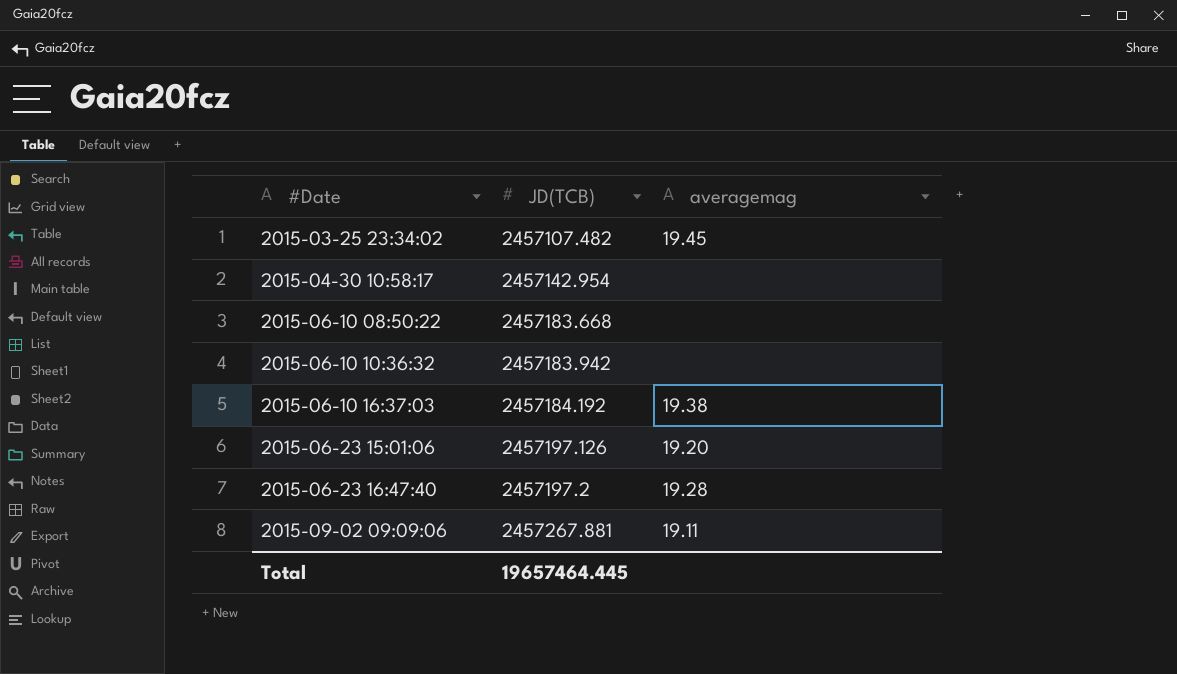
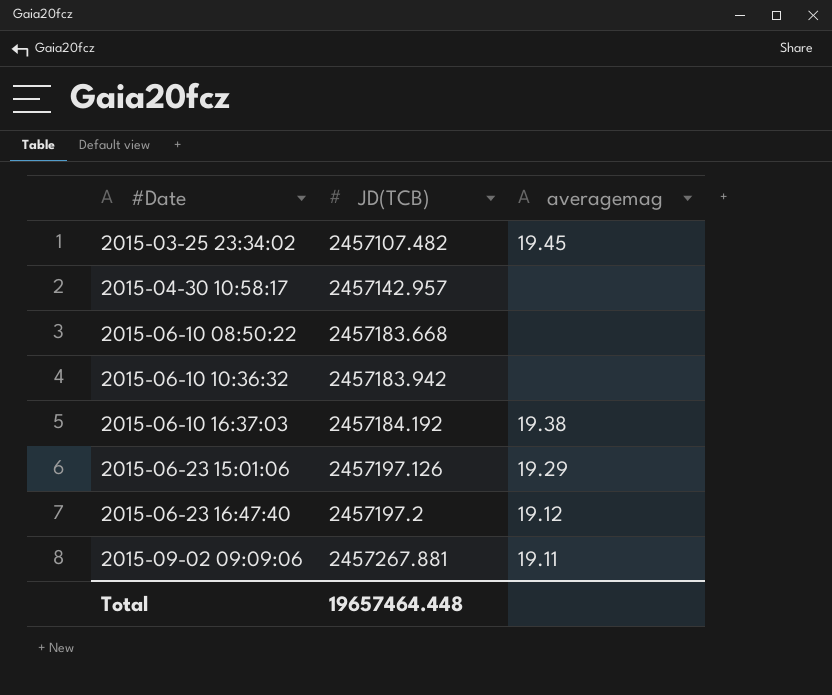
2015-04-30 10:58:17 | JD(TCB): 2457142.954 -> 2457142.957
2015-06-23 15:01:06 | averagemag: 19.20 -> 19.29
2015-06-23 16:47:40 | averagemag: 19.28 -> 19.12
Total | JD(TCB): 19657464.445 -> 19657464.448

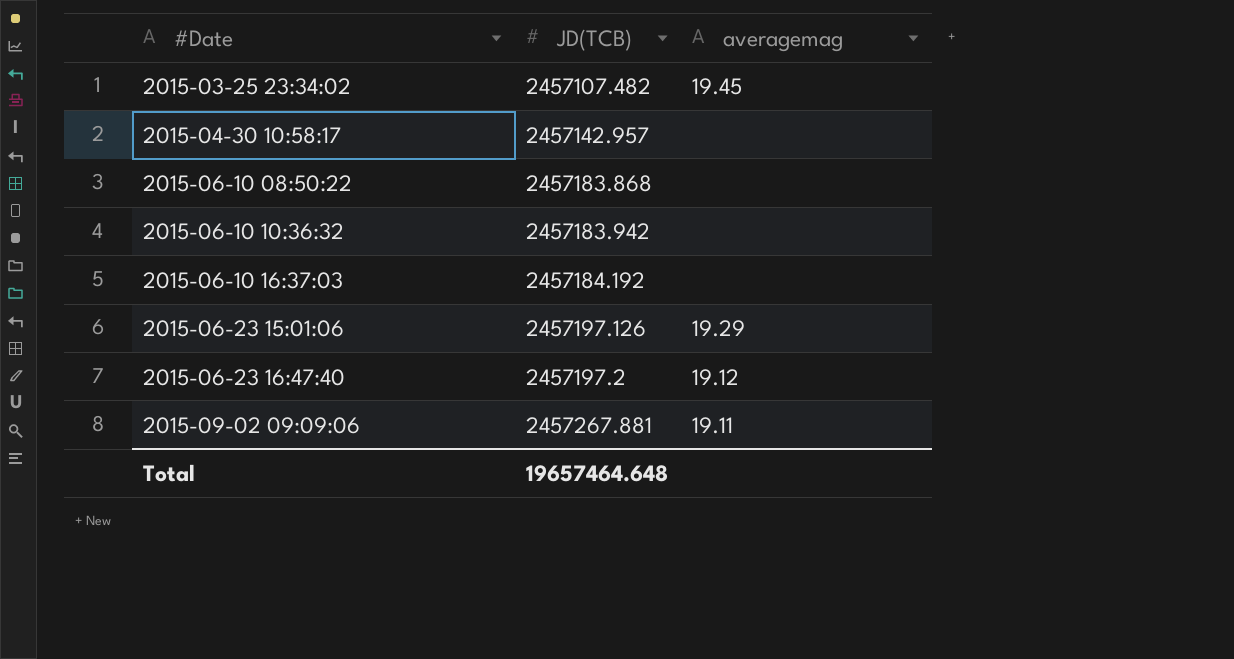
2015-06-10 08:50:22 | JD(TCB): 2457183.668 -> 2457183.868
2015-06-10 16:37:03 | averagemag: 19.38 -> none
Total | JD(TCB): 19657464.448 -> 19657464.648

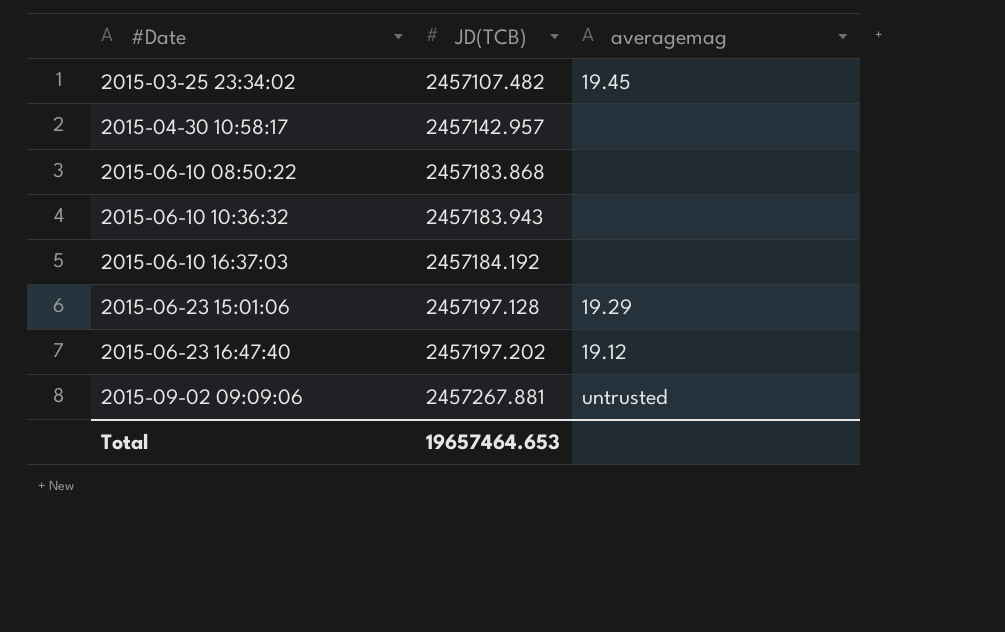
2015-06-10 10:36:32 | JD(TCB): 2457183.942 -> 2457183.943
2015-06-23 15:01:06 | JD(TCB): 2457197.126 -> 2457197.128
2015-06-23 16:47:40 | JD(TCB): 2457197.2 -> 2457197.202
2015-09-02 09:09:06 | averagemag: 19.11 -> untrusted
Total | JD(TCB): 19657464.648 -> 19657464.653

